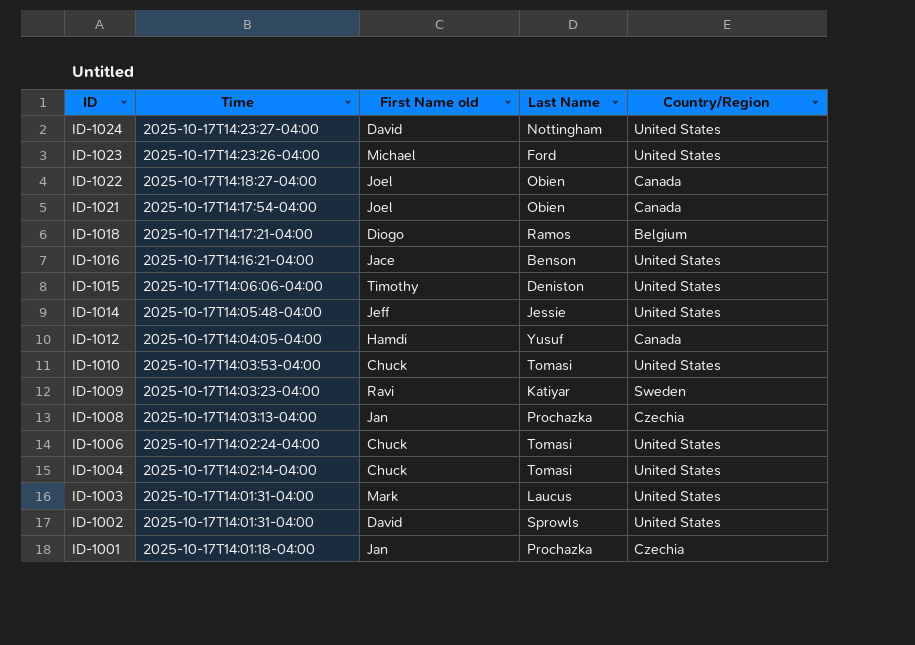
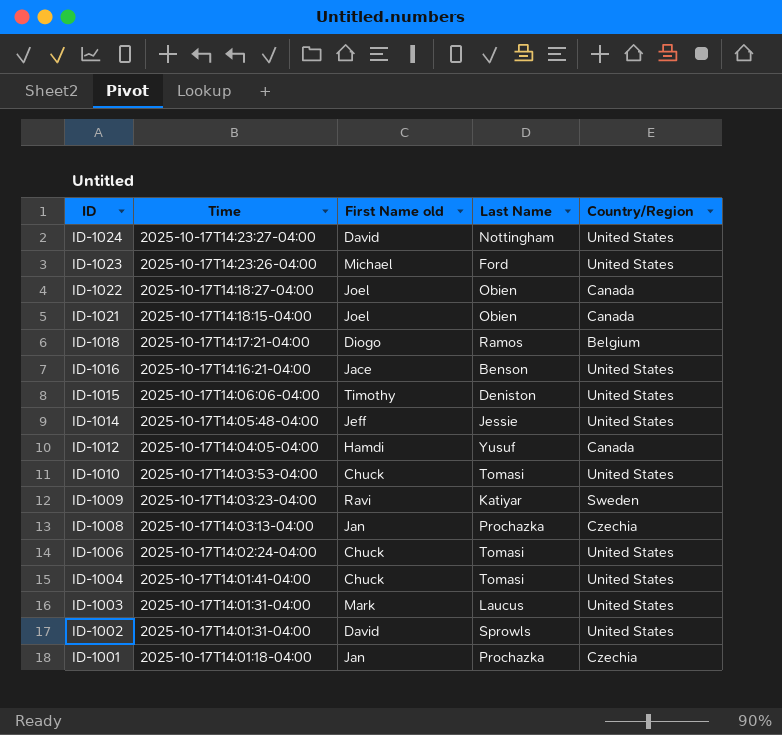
ID-1021 | Time: 2025-10-17T14:17:54-04:00 -> 2025-10-17T14:18:15-04:00
ID-1004 | Time: 2025-10-17T14:02:14-04:00 -> 2025-10-17T14:01:41-04:00

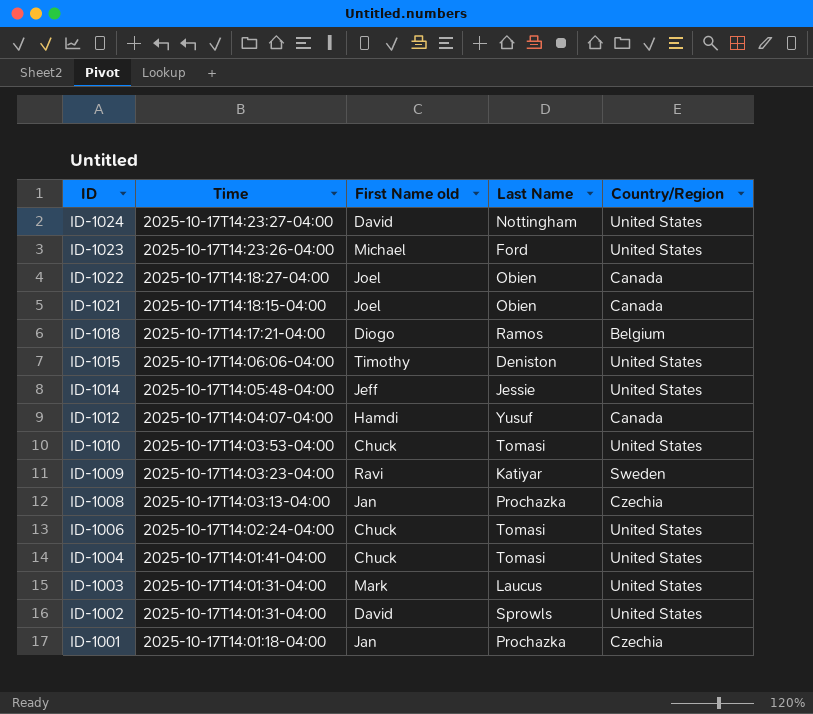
row ID-1016: 2025-10-17T14:16:21-04:00 | Jace | Benson | United States -> none
ID-1012 | Time: 2025-10-17T14:04:05-04:00 -> 2025-10-17T14:04:07-04:00

